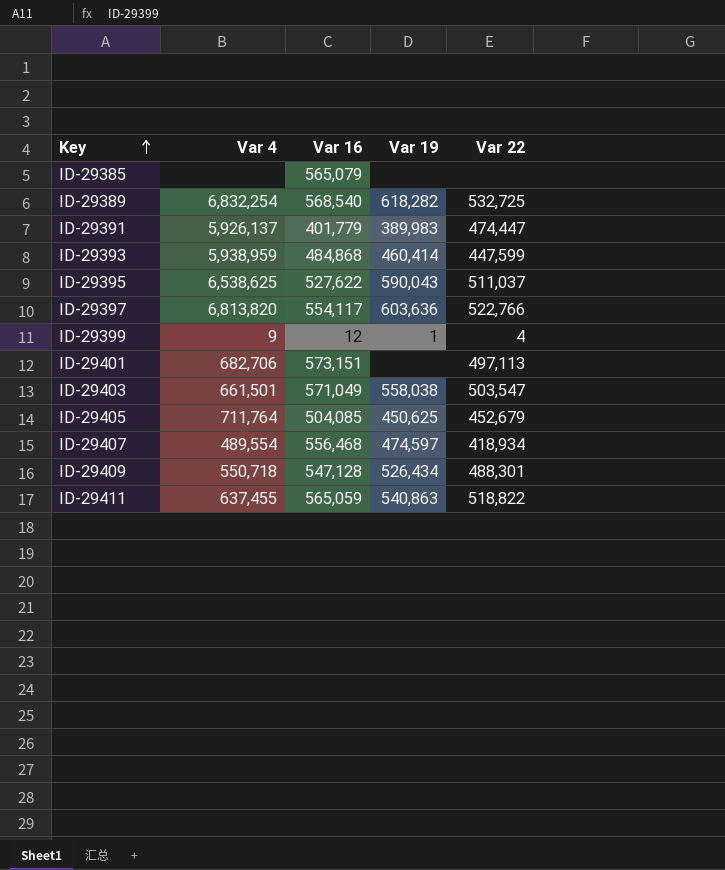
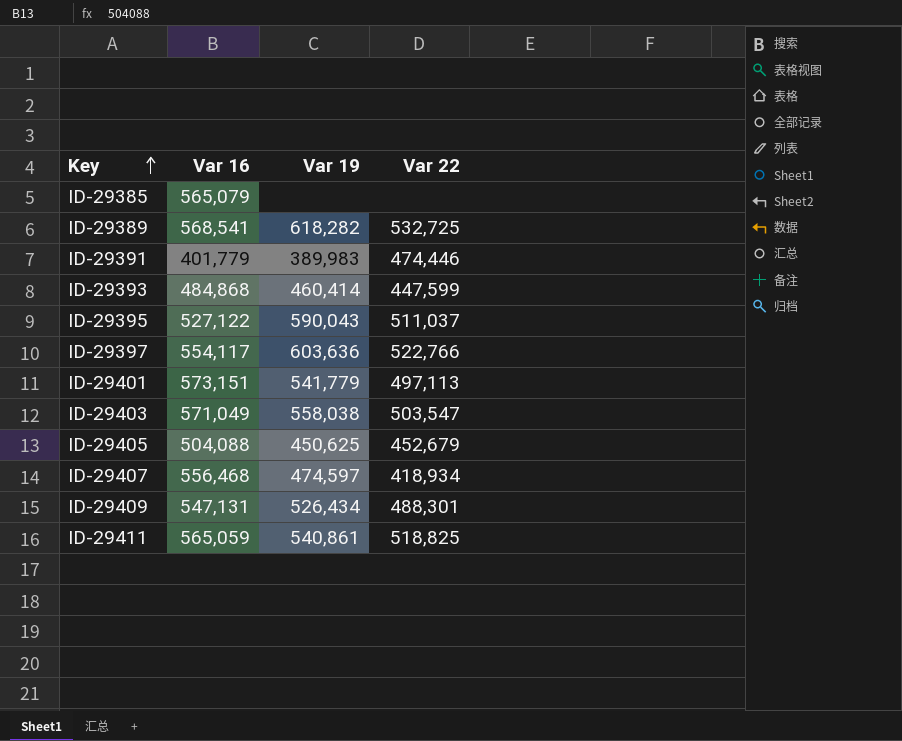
column Var 4 | position: 2 -> none
row ID-29399: 9 | 12 | 1 | 4 -> none
ID-29389 | Var 16: 568,540 -> 568,541
ID-29391 | Var 22: 474,447 -> 474,446
ID-29395 | Var 16: 527,622 -> 527,122
ID-29401 | Var 19: none -> 541,779
ID-29405 | Var 16: 504,085 -> 504,088
ID-29409 | Var 16: 547,128 -> 547,131
ID-29411 | Var 19: 540,863 -> 540,861
ID-29411 | Var 22: 518,822 -> 518,825

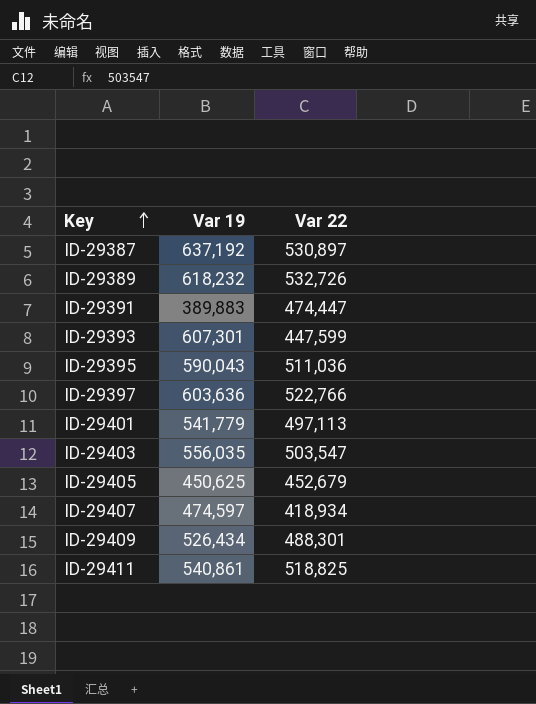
column Var 16 | position: 2 -> none
row ID-29385: 565,079 | none | none -> none
row ID-29387: none -> 637,192 | 530,897
ID-29389 | Var 19: 618,282 -> 618,232
ID-29389 | Var 22: 532,725 -> 532,726
ID-29391 | Var 19: 389,983 -> 389,883
ID-29391 | Var 22: 474,446 -> 474,447
ID-29393 | Var 19: 460,414 -> 607,301
ID-29395 | Var 22: 511,037 -> 511,036
ID-29403 | Var 19: 558,038 -> 556,035

